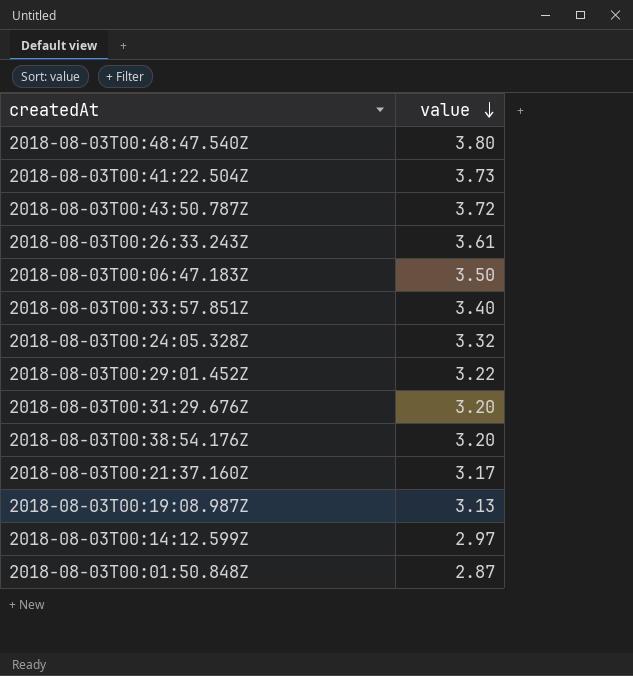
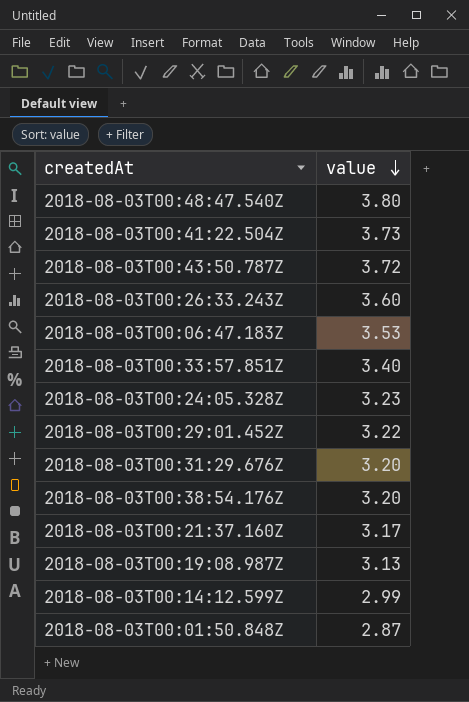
2018-08-03T00:26:33.243Z | value: 3.61 -> 3.60
2018-08-03T00:06:47.183Z | value: 3.50 -> 3.53
2018-08-03T00:24:05.328Z | value: 3.32 -> 3.23
2018-08-03T00:14:12.599Z | value: 2.97 -> 2.99

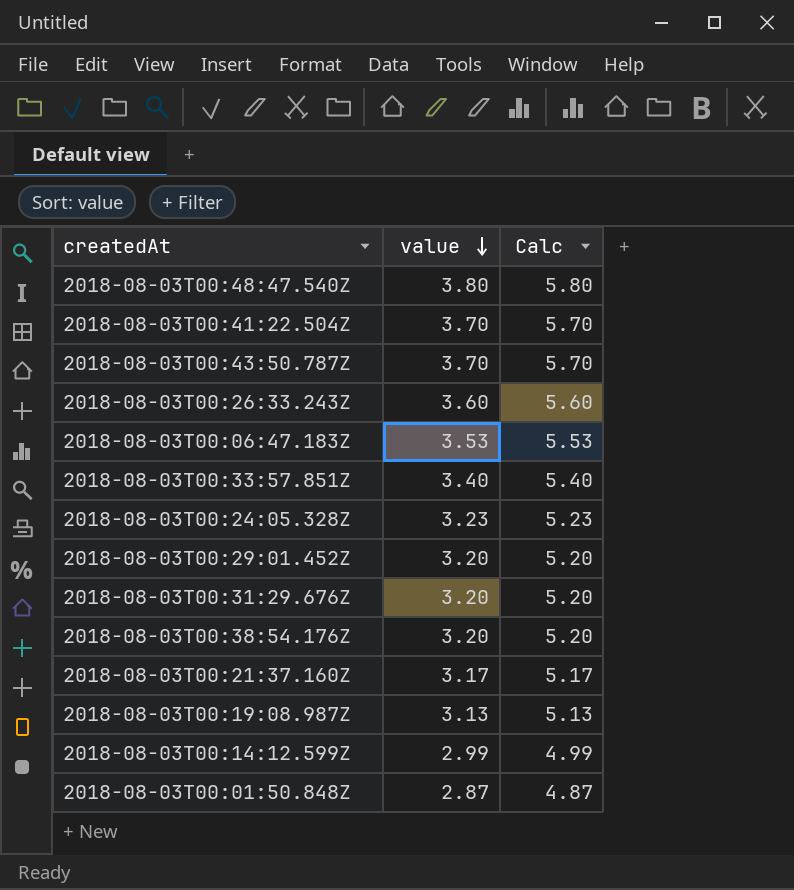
column Calc | formula: none -> [value] + 2
2018-08-03T00:41:22.504Z | value: 3.73 -> 3.70
2018-08-03T00:43:50.787Z | value: 3.72 -> 3.70
2018-08-03T00:29:01.452Z | value: 3.22 -> 3.20

